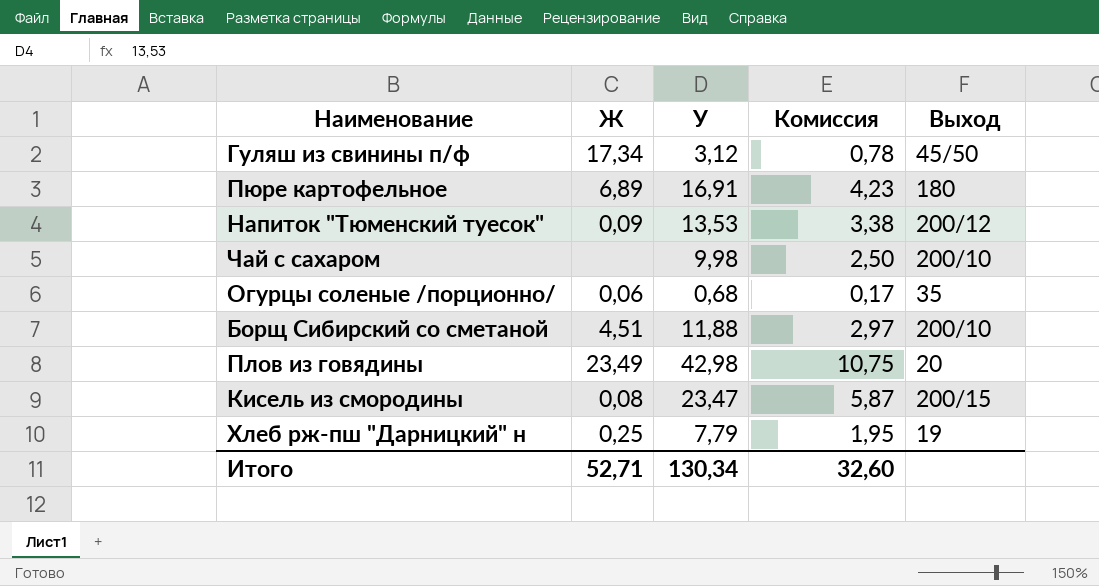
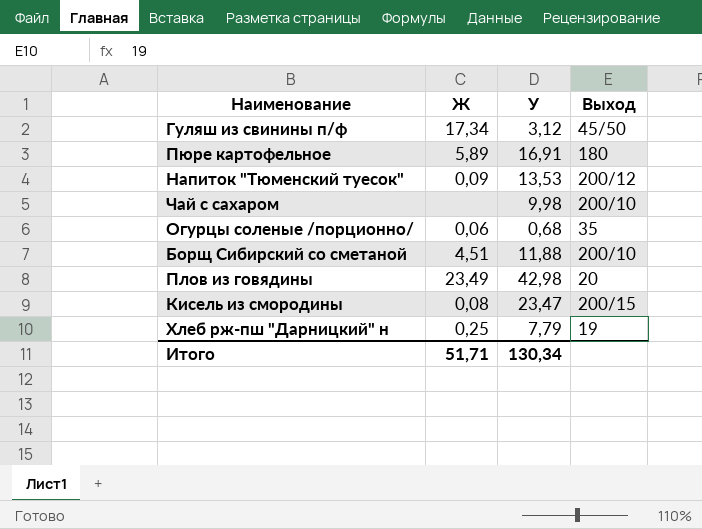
column Комиссия | formula: [У] * 0,25 -> none
Пюре картофельное | Ж: 6,89 -> 5,89
Итого | Ж: 52,71 -> 51,71

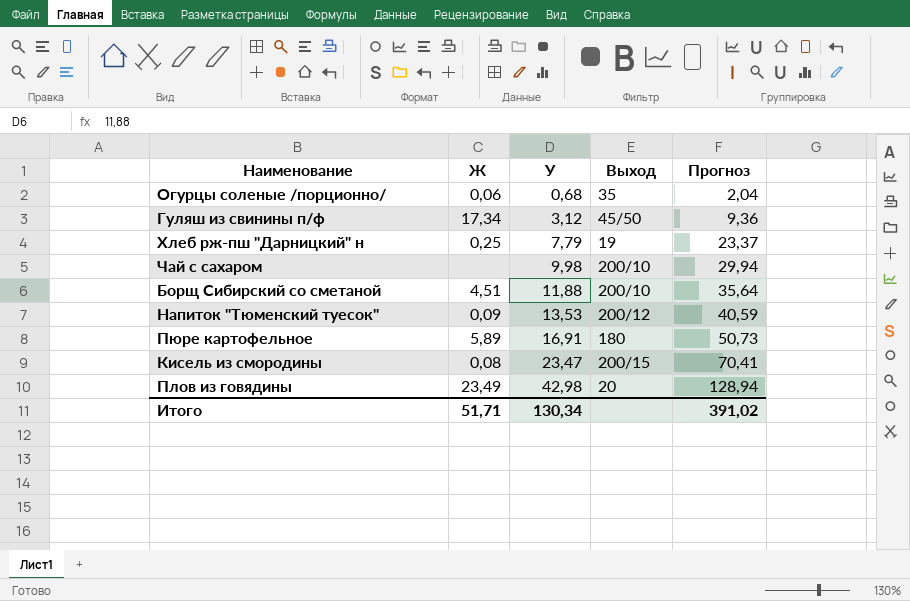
row order: none -> У ascending
column Прогноз | formula: none -> [У] * 3

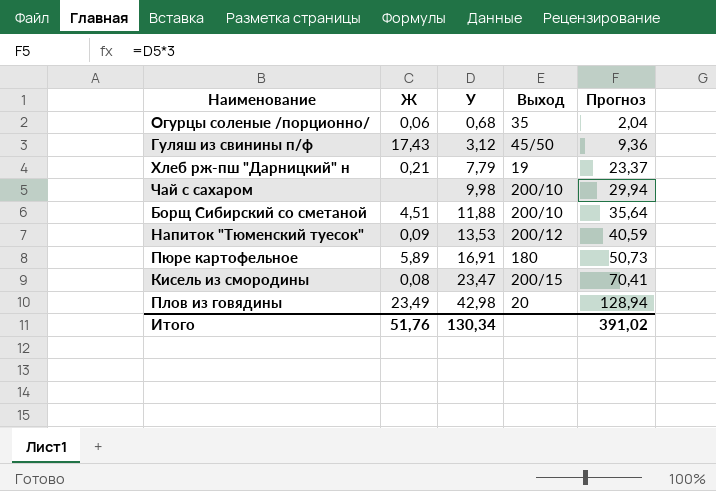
Гуляш из свинины п/ф | Ж: 17,34 -> 17,43
Хлеб рж-пш "Дарницкий" н | Ж: 0,25 -> 0,21
Итого | Ж: 51,71 -> 51,76

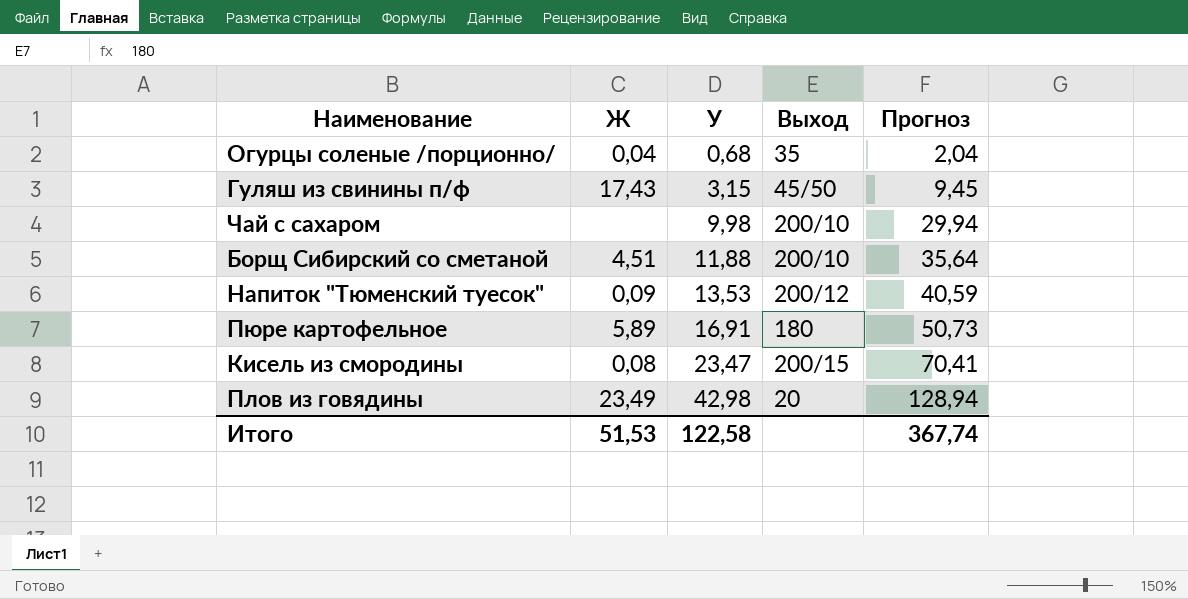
row Хлеб рж-пш "Дарницкий" н: 0,21 | 7,79 | 19 | 23,37 -> none
Огурцы соленые /порционно/ | Ж: 0,06 -> 0,04
Гуляш из свинины п/ф | У: 3,12 -> 3,15
Гуляш из свинины п/ф | Прогноз: 9,36 -> 9,45
Итого | Ж: 51,76 -> 51,53
Итого | У: 130,34 -> 122,58
Итого | Прогноз: 391,02 -> 367,74

